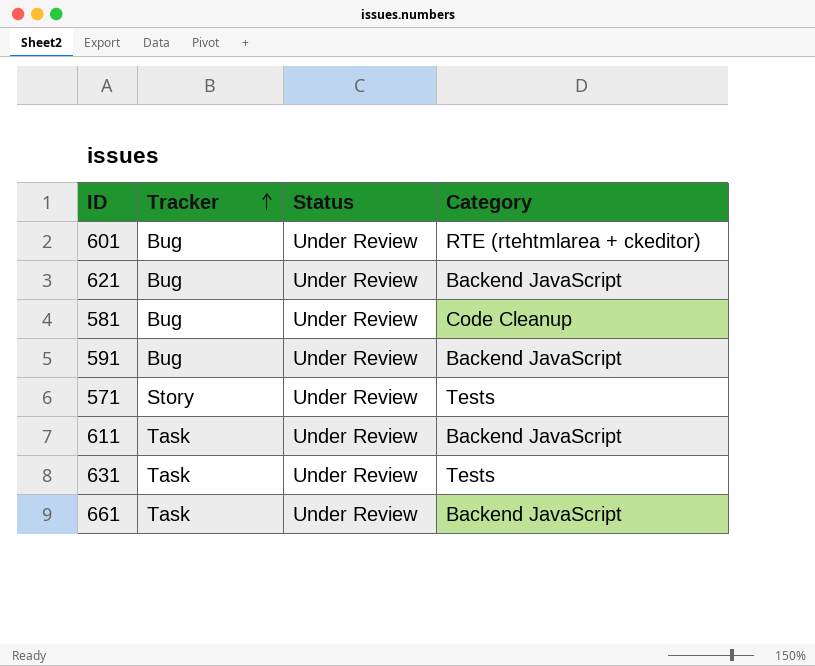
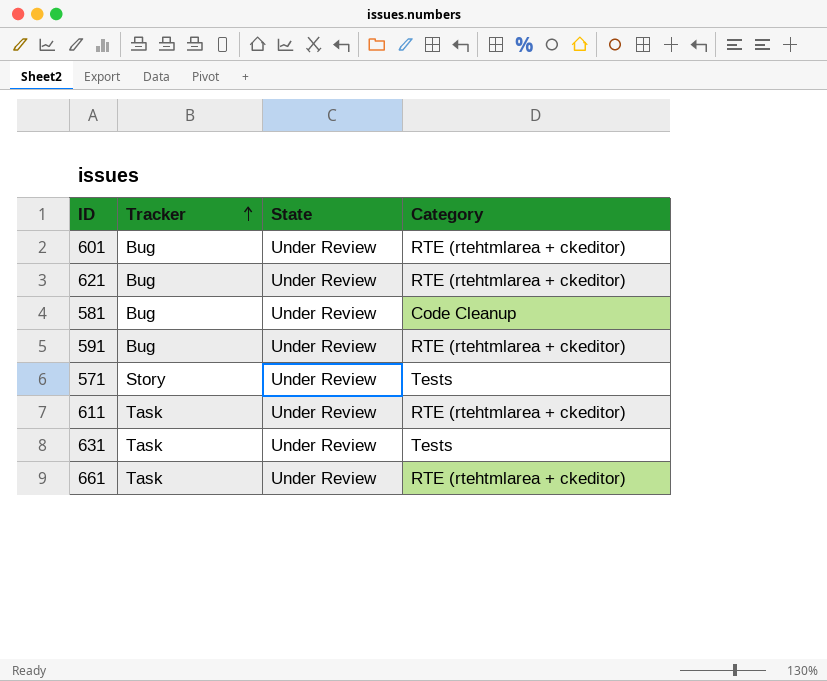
column name: Status -> State
621 | Category: Backend JavaScript -> RTE (rtehtmlarea + ckeditor)
591 | Category: Backend JavaScript -> RTE (rtehtmlarea + ckeditor)
611 | Category: Backend JavaScript -> RTE (rtehtmlarea + ckeditor)
661 | Category: Backend JavaScript -> RTE (rtehtmlarea + ckeditor)

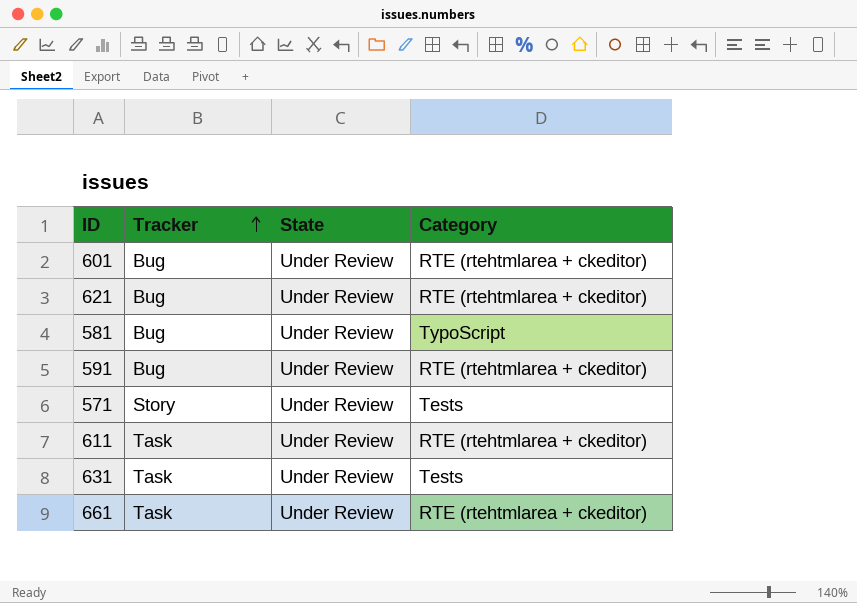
581 | Category: Code Cleanup -> TypoScript

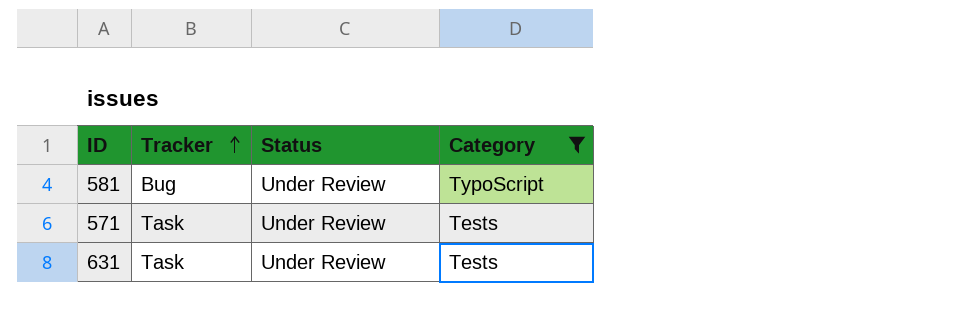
filter: none -> Category != RTE (rtehtmlarea + ckeditor)
column name: State -> Status
571 | Tracker: Story -> Task

